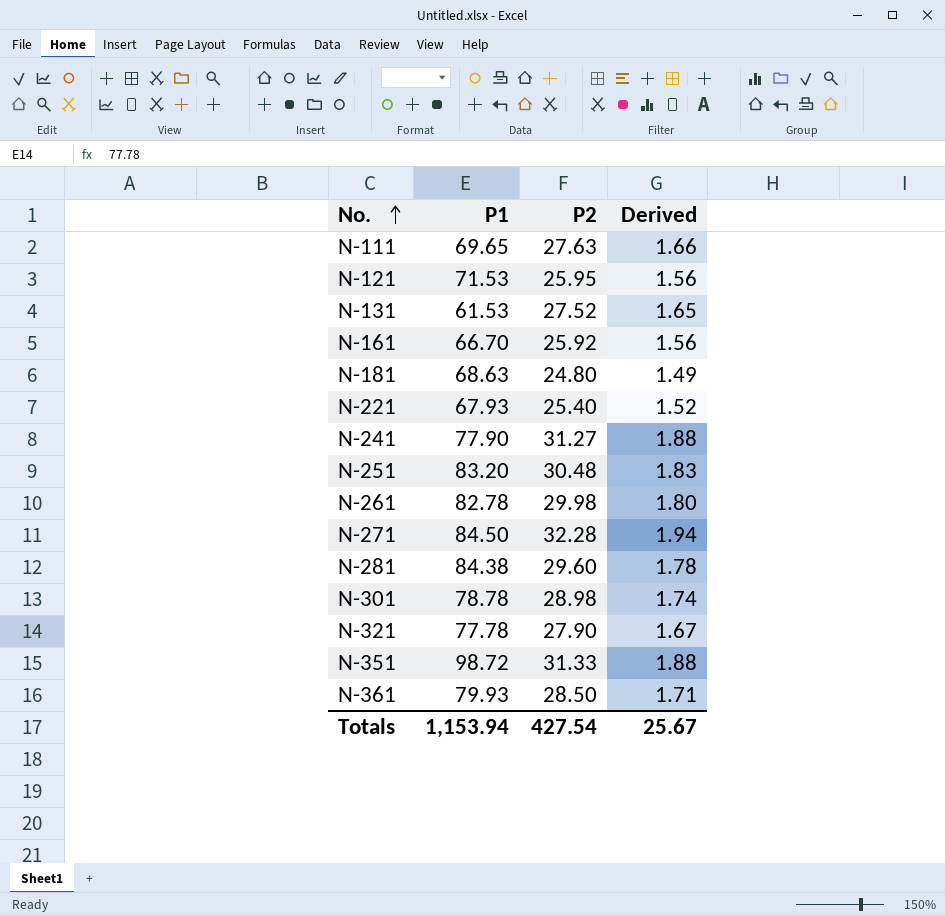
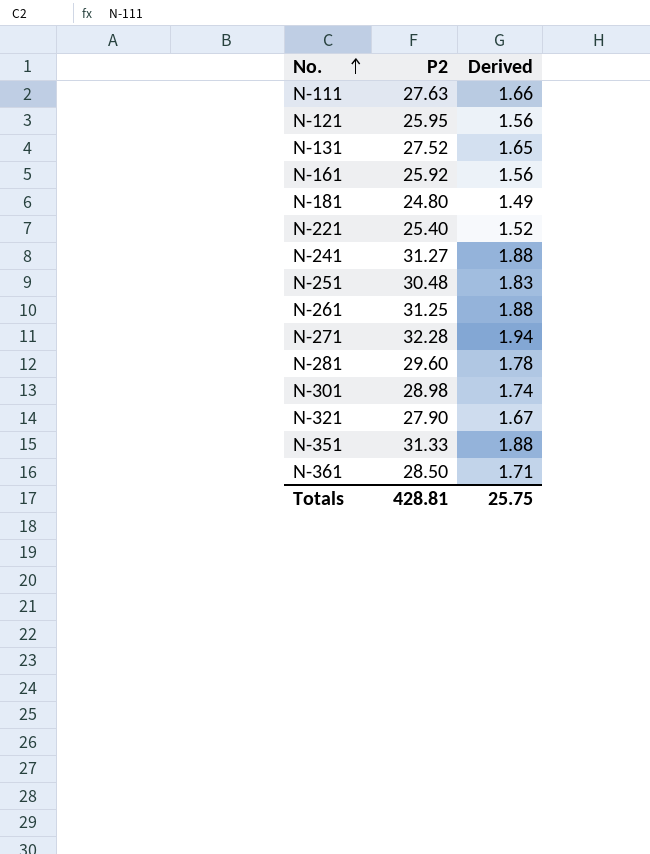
column P1 | position: 2 -> none
N-261 | P2: 29.98 -> 31.25
N-261 | Derived: 1.80 -> 1.88
Totals | P2: 427.54 -> 428.81
Totals | Derived: 25.67 -> 25.75

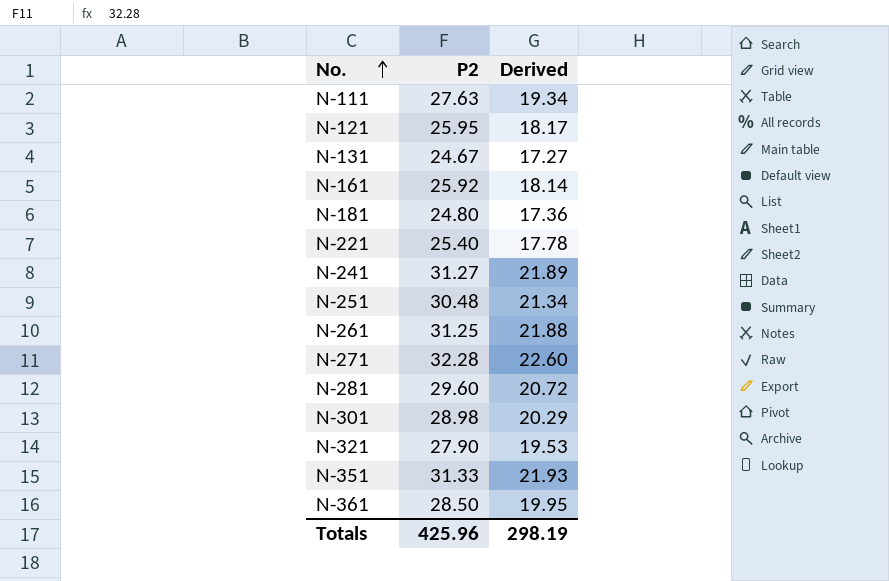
column Derived | formula: [P2] * 0.06 -> [P2] * 0.7
N-131 | P2: 27.52 -> 24.67
Totals | P2: 428.81 -> 425.96
Totals | Derived: 25.75 -> 298.19

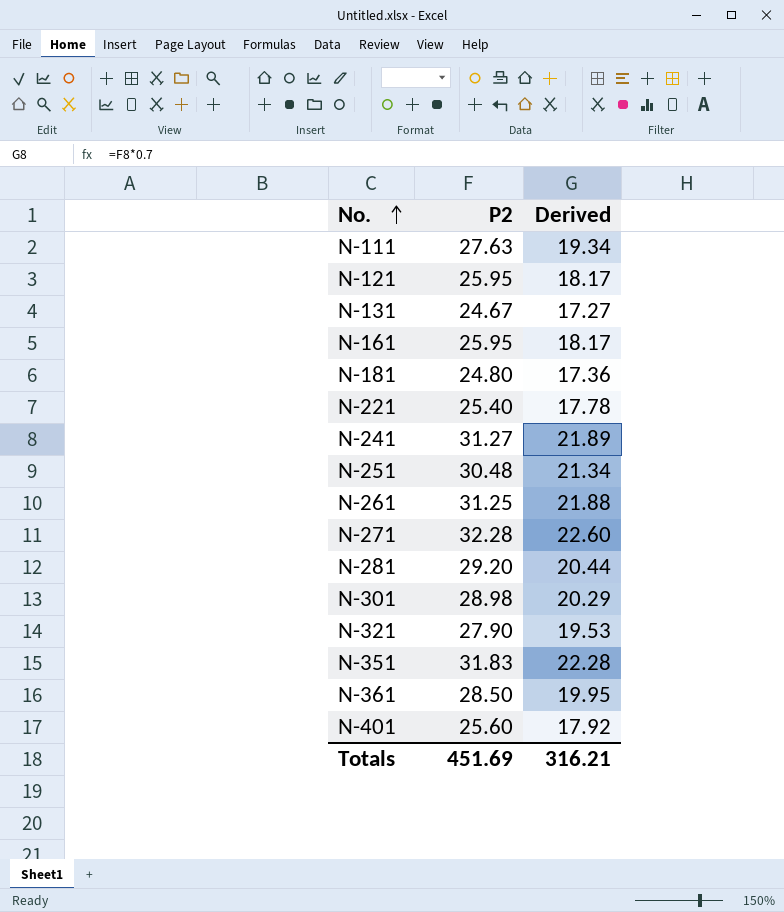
N-161 | P2: 25.92 -> 25.95
N-161 | Derived: 18.14 -> 18.17
N-281 | P2: 29.60 -> 29.20
N-281 | Derived: 20.72 -> 20.44
N-351 | P2: 31.33 -> 31.83
N-351 | Derived: 21.93 -> 22.28
row N-401: none -> 25.60 | 17.92
Totals | P2: 425.96 -> 451.69
Totals | Derived: 298.19 -> 316.21

